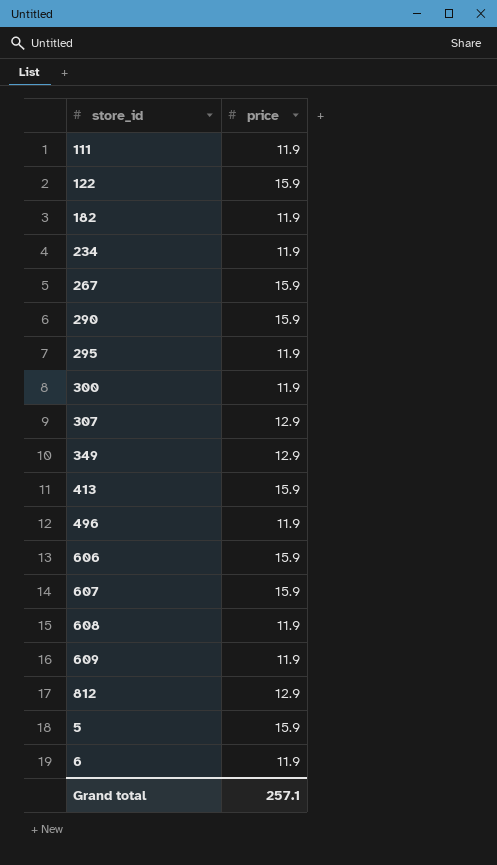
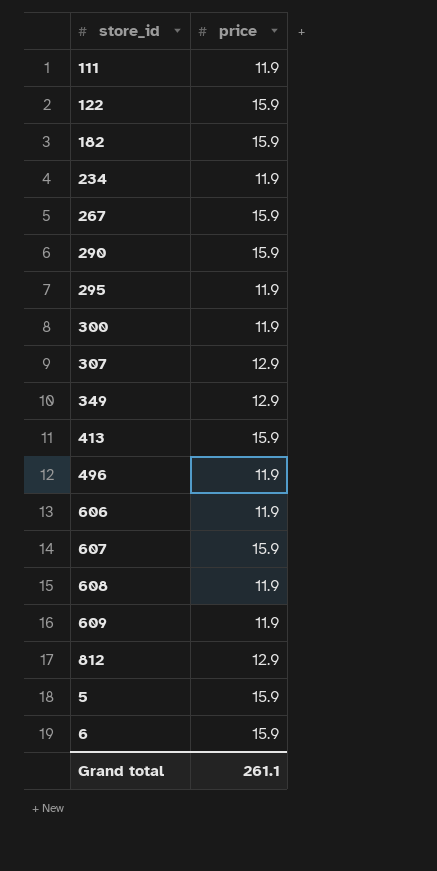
182 | price: 11.9 -> 15.9
606 | price: 15.9 -> 11.9
6 | price: 11.9 -> 15.9
Grand total | price: 257.1 -> 261.1

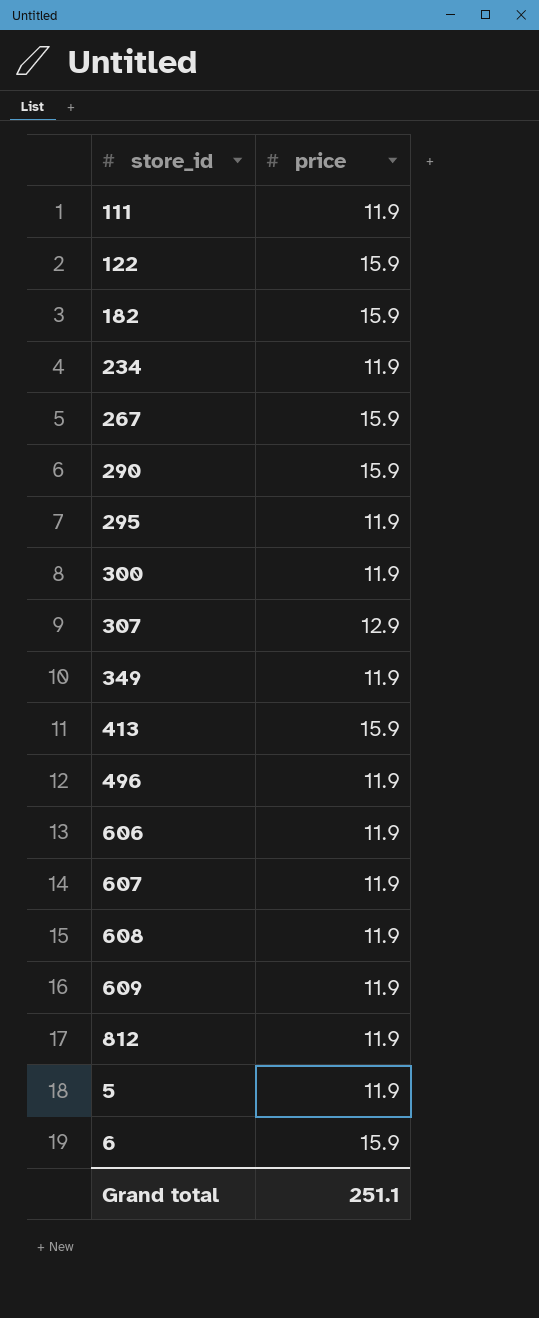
349 | price: 12.9 -> 11.9
607 | price: 15.9 -> 11.9
812 | price: 12.9 -> 11.9
5 | price: 15.9 -> 11.9
Grand total | price: 261.1 -> 251.1

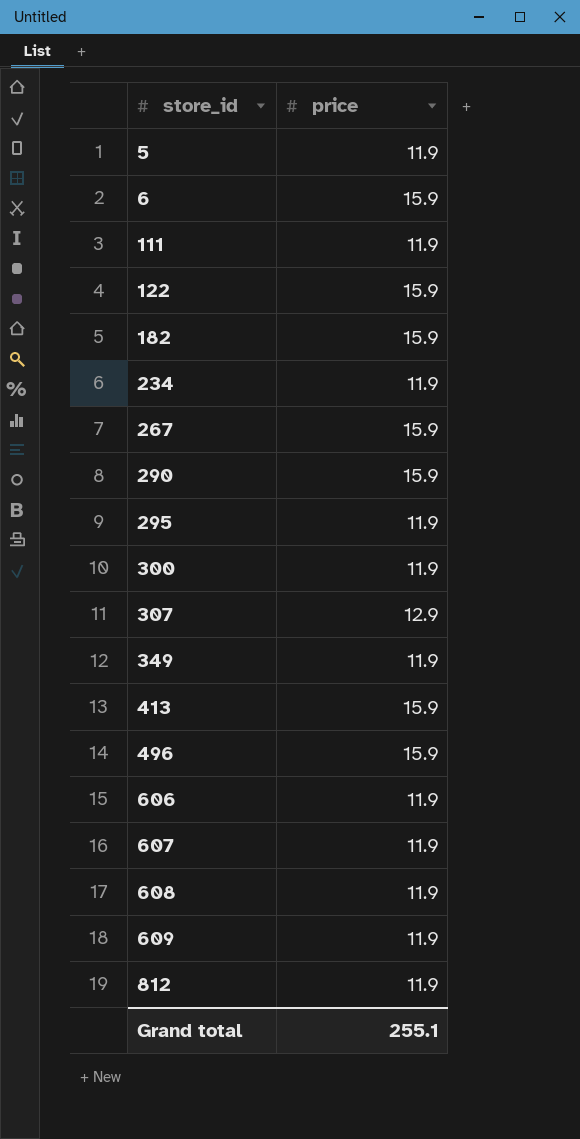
row order: none -> store_id ascending
496 | price: 11.9 -> 15.9
Grand total | price: 251.1 -> 255.1

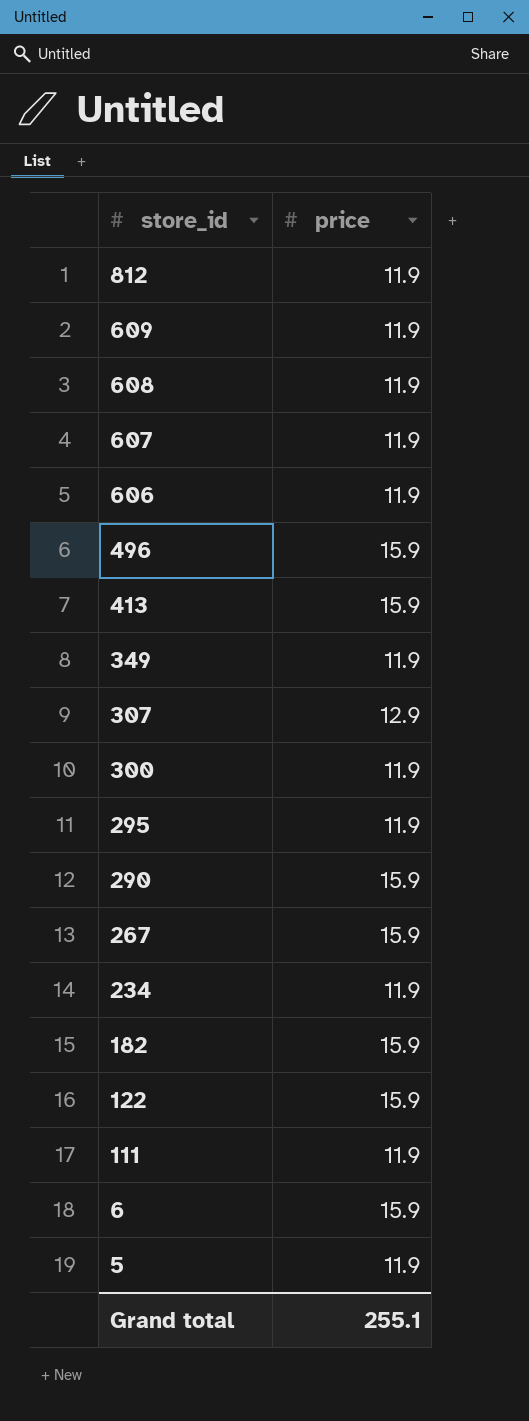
row order: store_id ascending -> store_id descending

